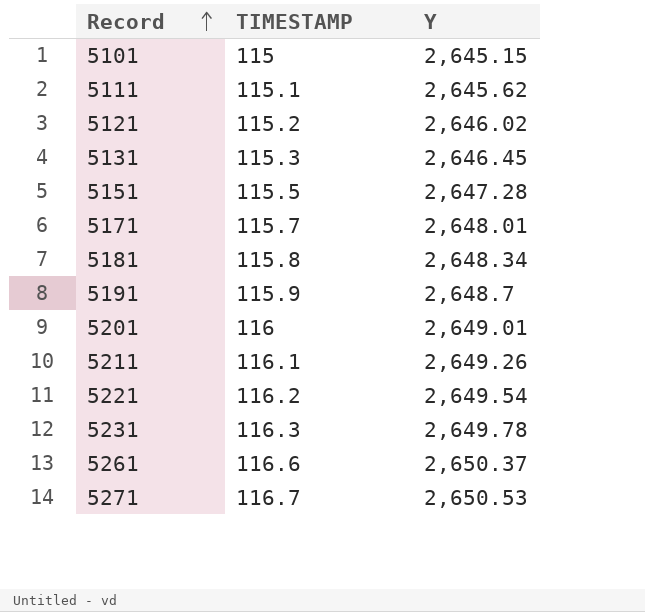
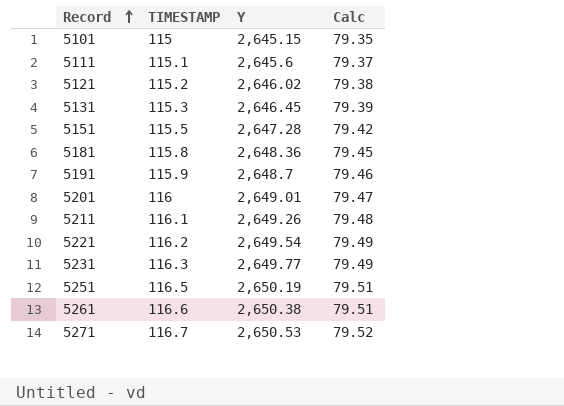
column Calc | formula: none -> [Y] * 0.03
row 5171: 115.7 | 2,648.01 -> none
5111 | Y: 2,645.62 -> 2,645.6
5181 | Y: 2,648.34 -> 2,648.36
5231 | Y: 2,649.78 -> 2,649.77
row 5251: none -> 116.5 | 2,650.19 | 79.51
5261 | Y: 2,650.37 -> 2,650.38

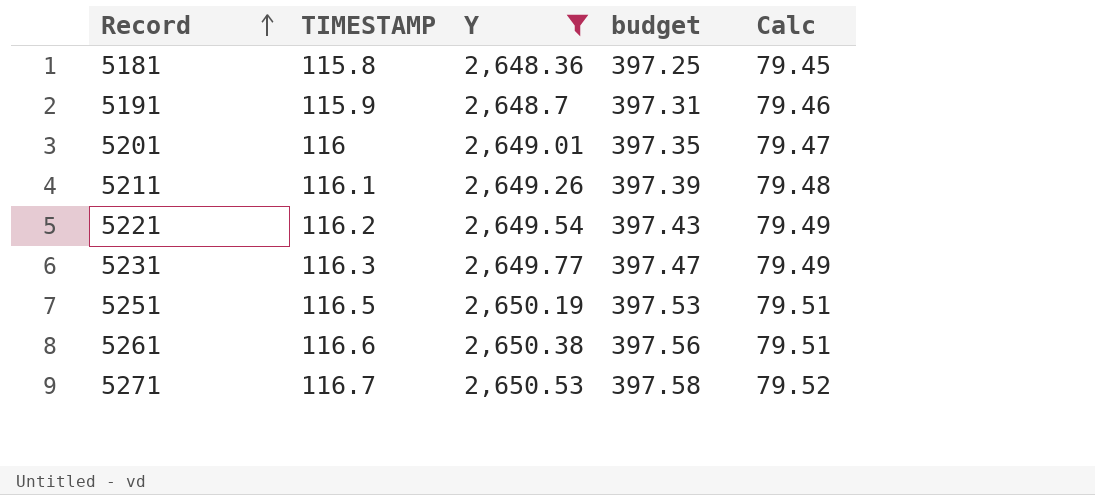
filter: none -> Y >= 2,648.36
column budget | formula: none -> [Y] * 0.15

